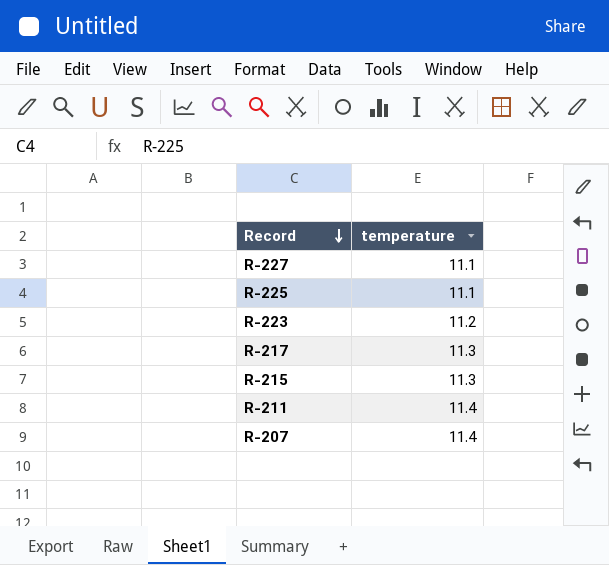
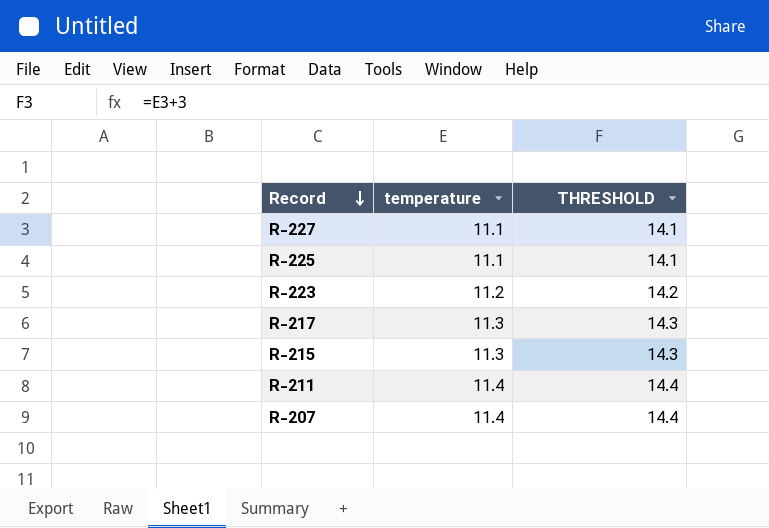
column THRESHOLD | formula: none -> [temperature] + 3

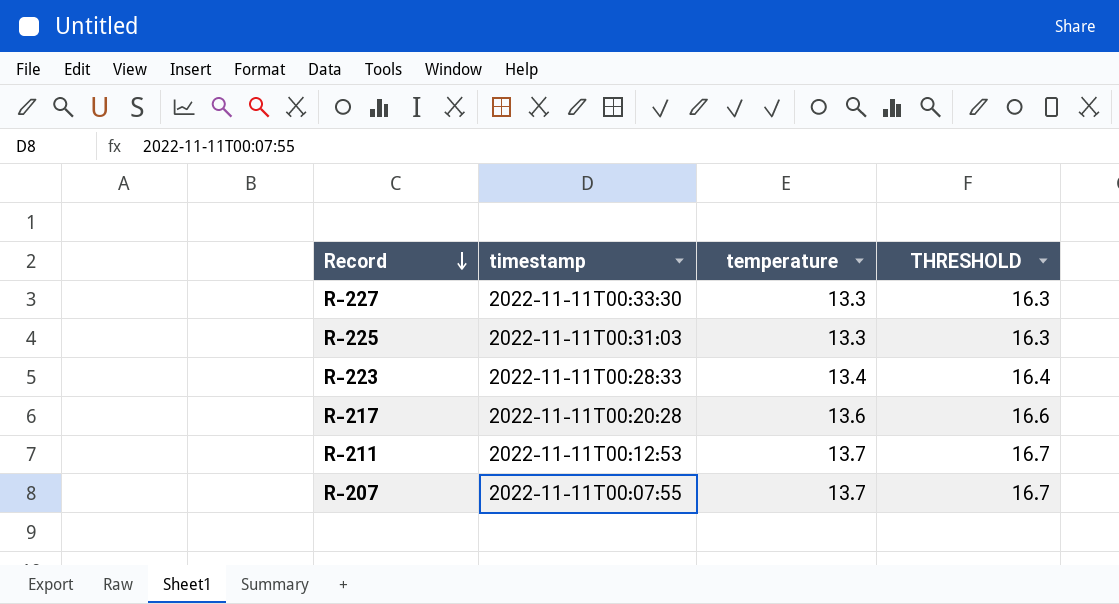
column timestamp | position: none -> 2
row R-215: 11.3 | 14.3 -> none
R-227 | temperature: 11.1 -> 13.3
R-227 | THRESHOLD: 14.1 -> 16.3
R-225 | temperature: 11.1 -> 13.3
R-225 | THRESHOLD: 14.1 -> 16.3
R-223 | temperature: 11.2 -> 13.4
R-223 | THRESHOLD: 14.2 -> 16.4
R-217 | temperature: 11.3 -> 13.6
R-217 | THRESHOLD: 14.3 -> 16.6
R-211 | temperature: 11.4 -> 13.7
R-211 | THRESHOLD: 14.4 -> 16.7
R-207 | temperature: 11.4 -> 13.7
R-207 | THRESHOLD: 14.4 -> 16.7

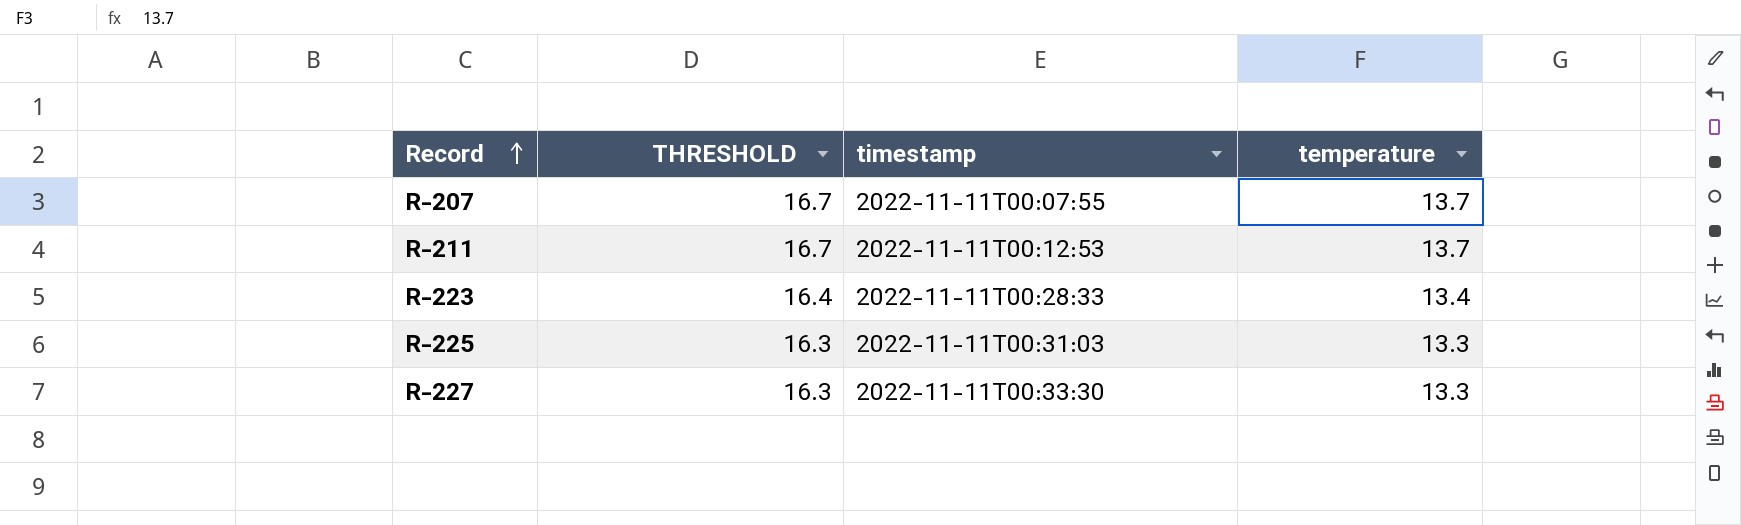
row order: Record descending -> Record ascending
column THRESHOLD | position: 4 -> 2
row R-217: 2022-11-11T00:20:28 | 13.6 | 16.6 -> none

